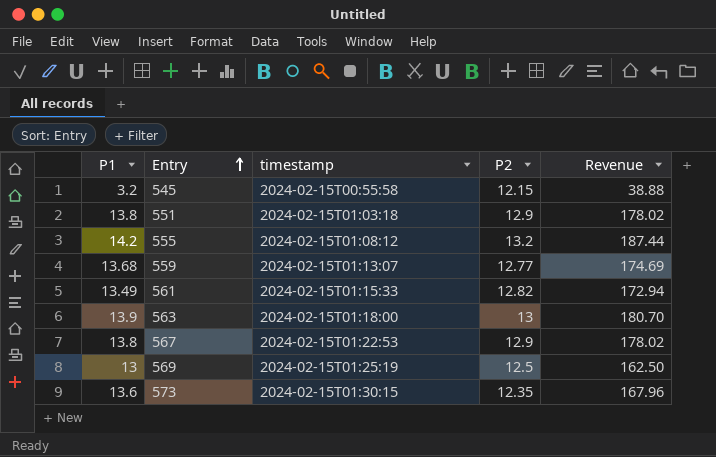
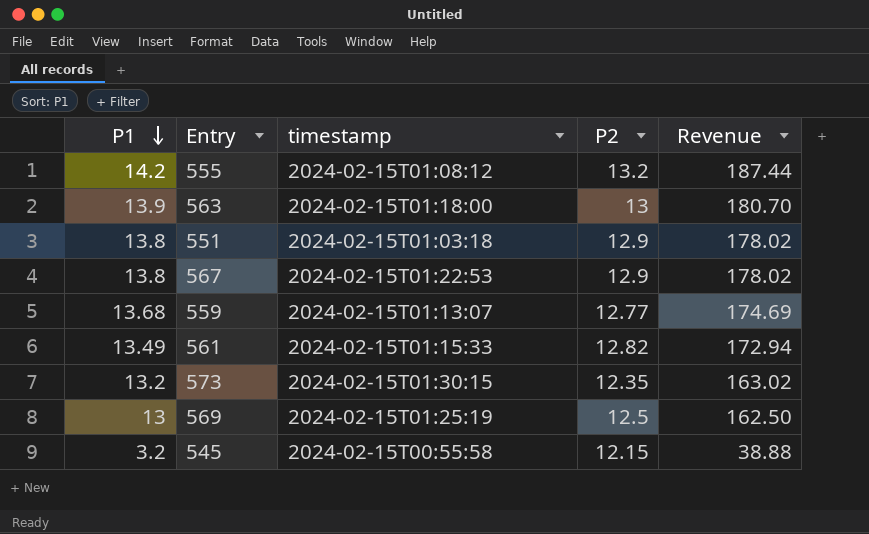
row order: Entry ascending -> P1 descending
573 | P1: 13.6 -> 13.2
573 | Revenue: 167.96 -> 163.02

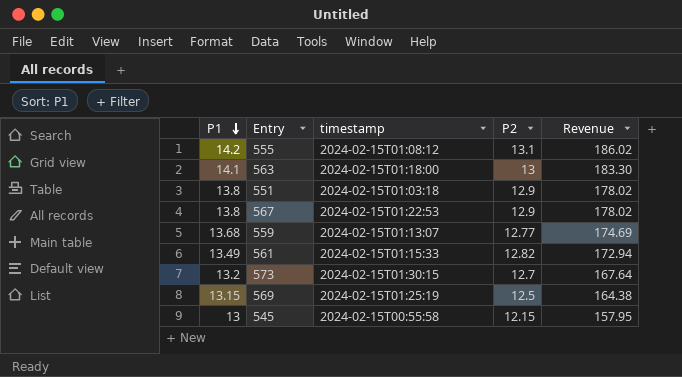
555 | P2: 13.2 -> 13.1
555 | Revenue: 187.44 -> 186.02
563 | P1: 13.9 -> 14.1
563 | Revenue: 180.70 -> 183.30
573 | P2: 12.35 -> 12.7
573 | Revenue: 163.02 -> 167.64
569 | P1: 13 -> 13.15
569 | Revenue: 162.50 -> 164.38
545 | P1: 3.2 -> 13
545 | Revenue: 38.88 -> 157.95

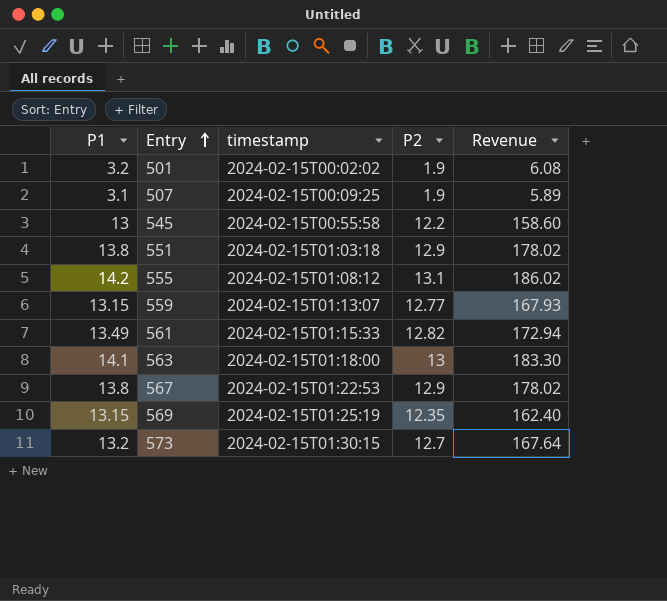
row order: P1 descending -> Entry ascending
row 501: none -> 3.2 | 2024-02-15T00:02:02 | 1.9 | 6.08
row 507: none -> 3.1 | 2024-02-15T00:09:25 | 1.9 | 5.89
545 | P2: 12.15 -> 12.2
545 | Revenue: 157.95 -> 158.60
559 | P1: 13.68 -> 13.15
559 | Revenue: 174.69 -> 167.93
569 | P2: 12.5 -> 12.35
569 | Revenue: 164.38 -> 162.40

